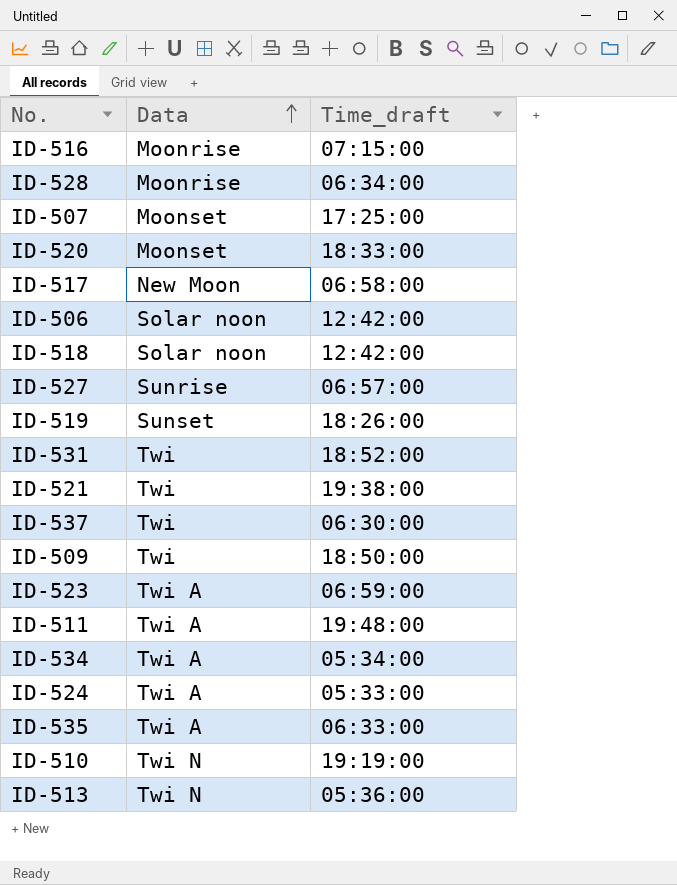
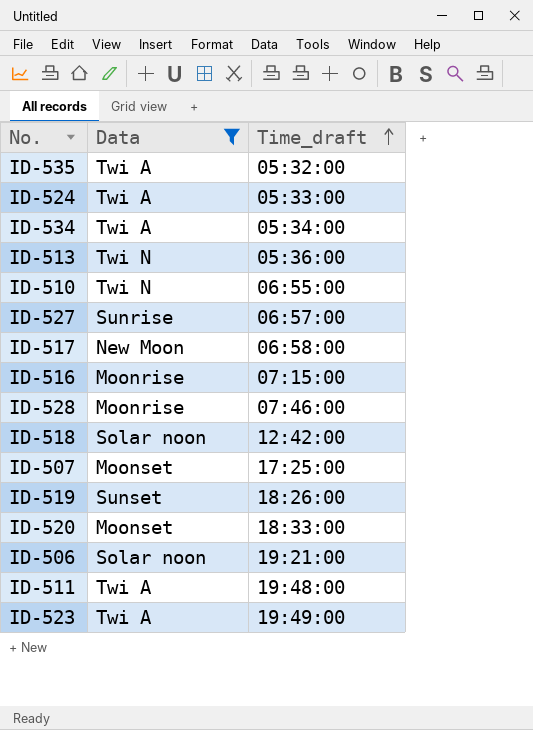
filter: none -> Data != Twi
row order: Data ascending -> Time_draft ascending
ID-535 | Time_draft: 06:33:00 -> 05:32:00
ID-510 | Time_draft: 19:19:00 -> 06:55:00
ID-528 | Time_draft: 06:34:00 -> 07:46:00
ID-506 | Time_draft: 12:42:00 -> 19:21:00
ID-523 | Time_draft: 06:59:00 -> 19:49:00

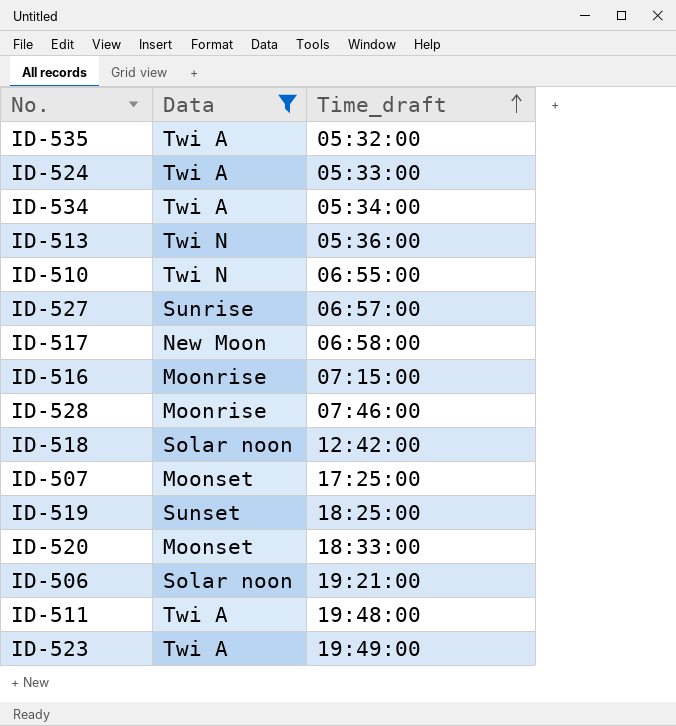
ID-519 | Time_draft: 18:26:00 -> 18:25:00

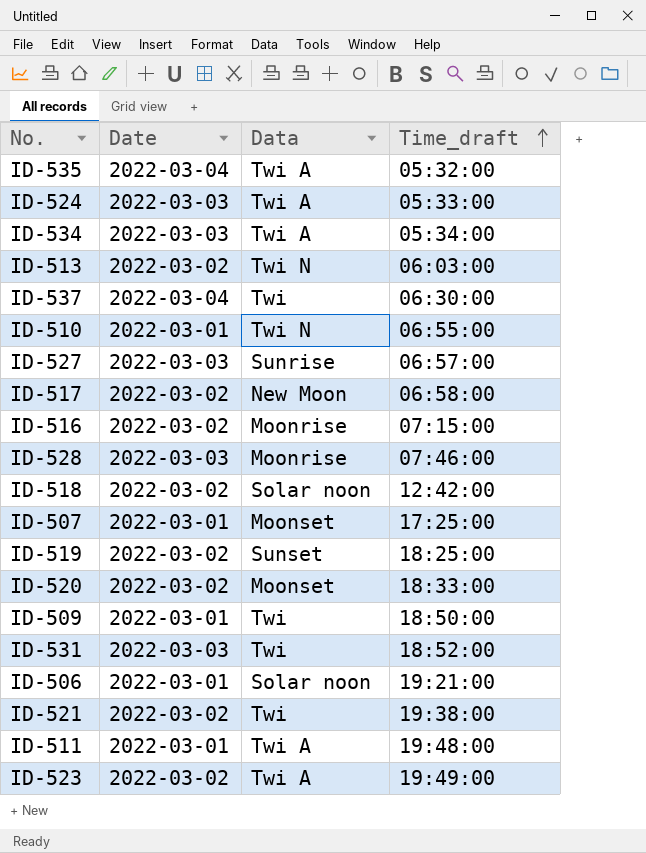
filter: Data != Twi -> none
column Date | position: none -> 2
ID-513 | Time_draft: 05:36:00 -> 06:03:00

